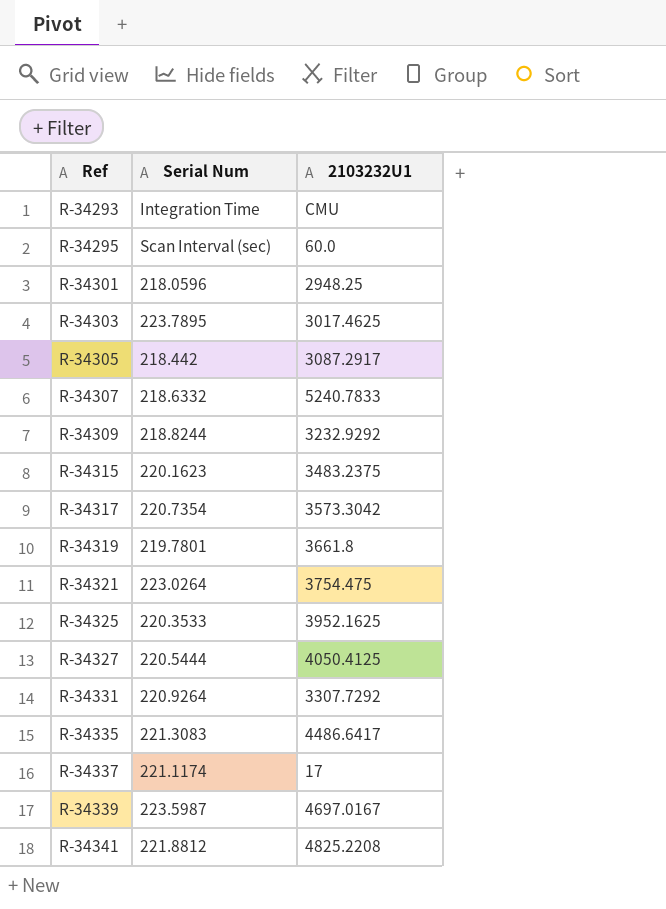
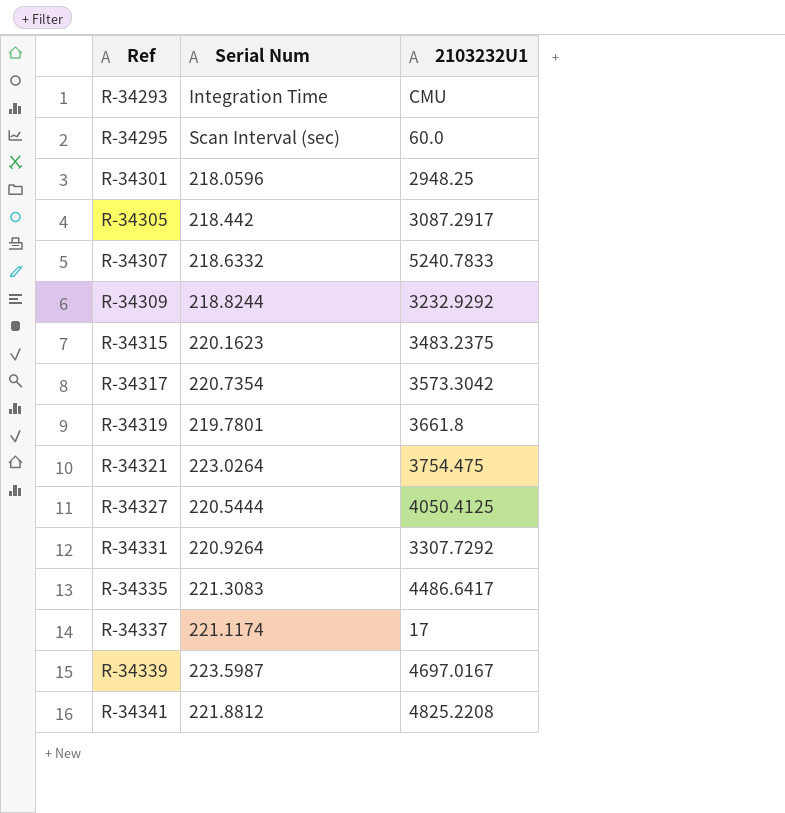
row R-34303: 223.7895 | 3017.4625 -> none
row R-34325: 220.3533 | 3952.1625 -> none

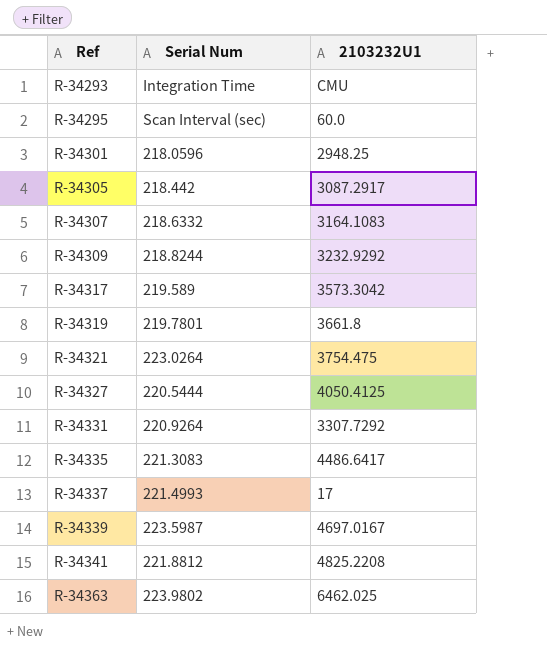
row R-34315: 220.1623 | 3483.2375 -> none
R-34307 | 2103232U1: 5240.7833 -> 3164.1083
R-34317 | Serial Num: 220.7354 -> 219.589
R-34337 | Serial Num: 221.1174 -> 221.4993
row R-34363: none -> 223.9802 | 6462.025

